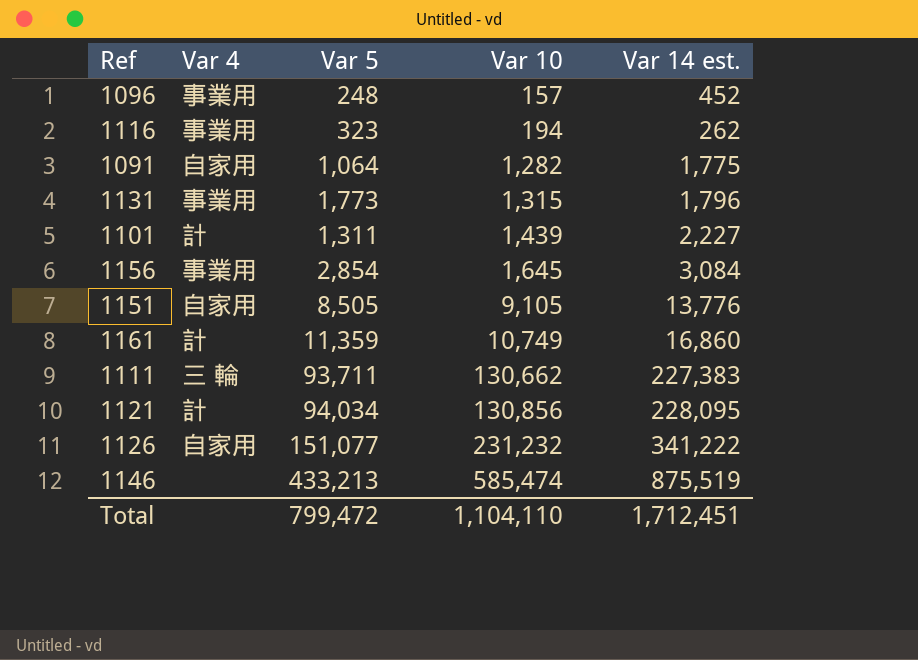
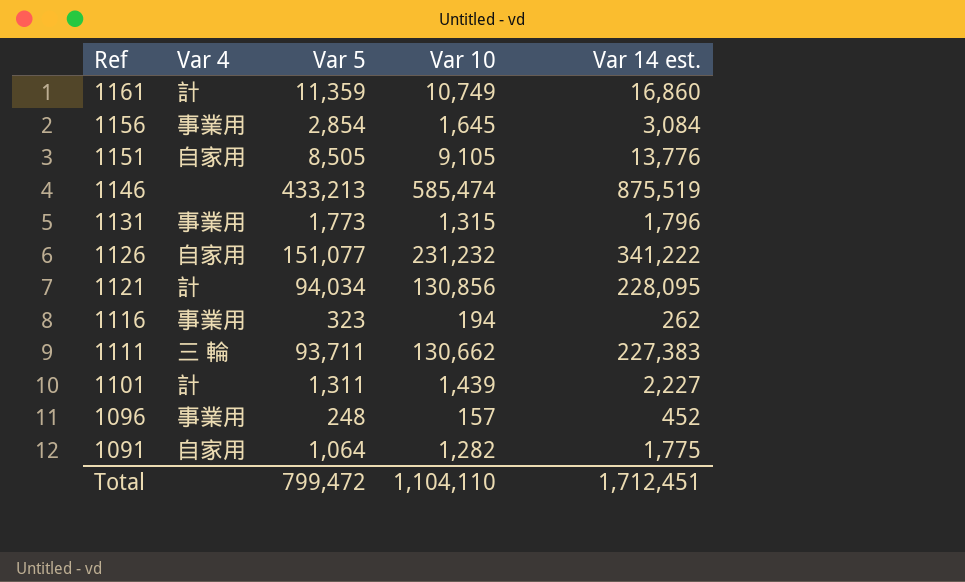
row order: Var 10 ascending -> Ref descending

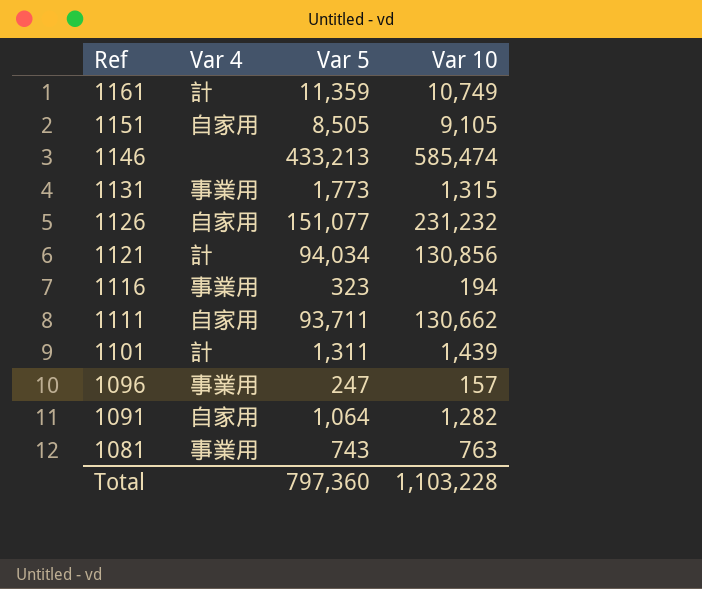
column Var 14 est. | position: 5 -> none
row 1156: 事業用 | 2,854 | 1,645 | 3,084 -> none
1111 | Var 4: 三 輪 -> 自家用
1096 | Var 5: 248 -> 247
row 1081: none -> 事業用 | 743 | 763
Total | Var 5: 799,472 -> 797,360
Total | Var 10: 1,104,110 -> 1,103,228

